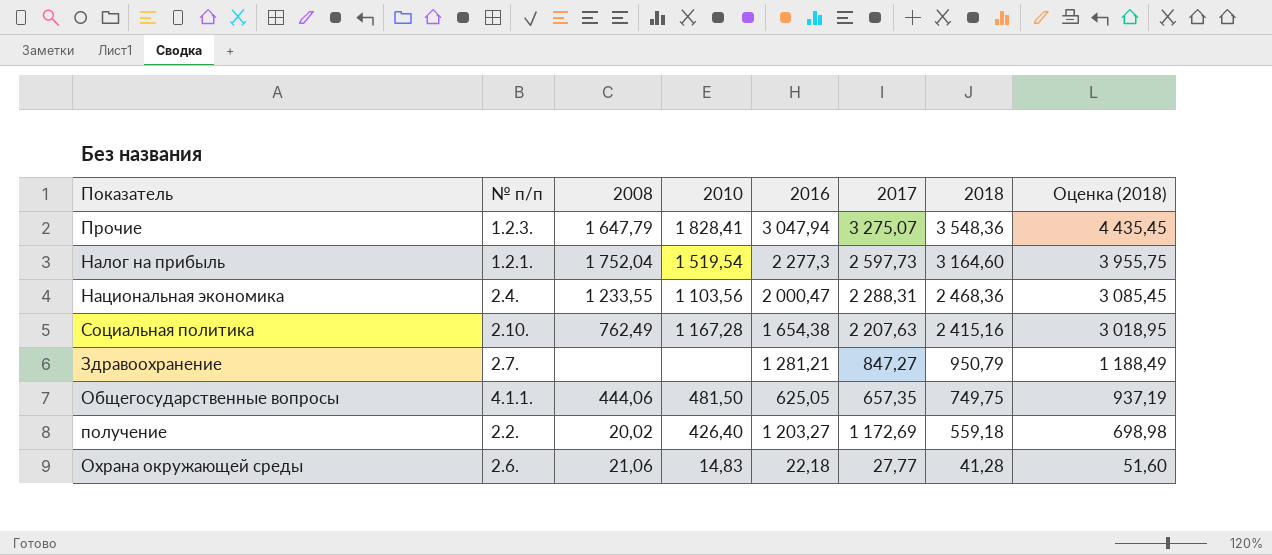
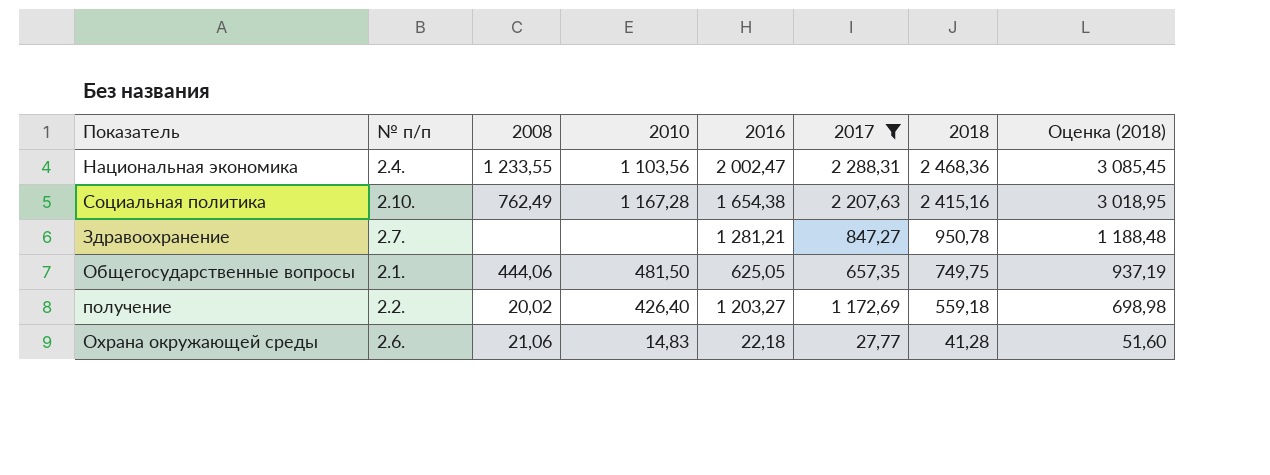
filter: none -> 2017 <= 2 288,31
Национальная экономика | 2016: 2 000,47 -> 2 002,47
Здравоохранение | 2018: 950,79 -> 950,78
Здравоохранение | Оценка (2018): 1 188,49 -> 1 188,48
Общегосударственные вопросы | № п/п: 4.1.1. -> 2.1.

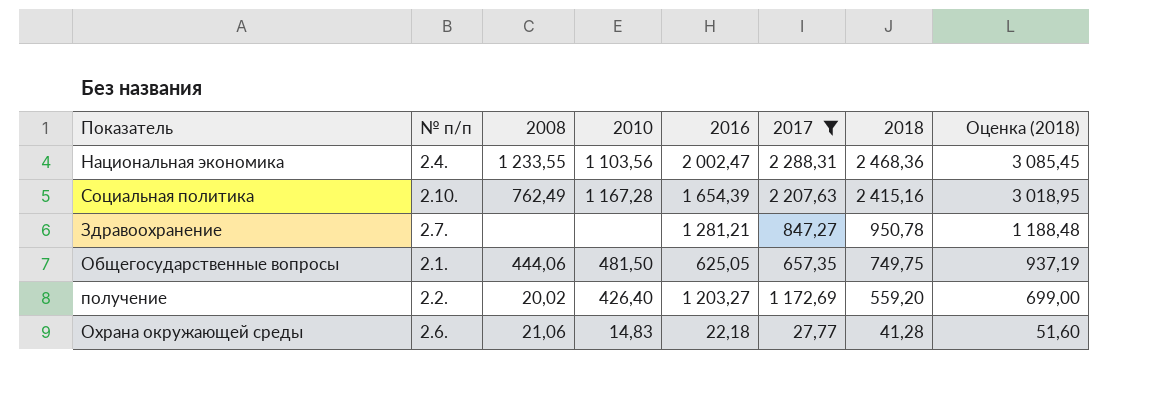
Социальная политика | 2016: 1 654,38 -> 1 654,39
получение | 2018: 559,18 -> 559,20
получение | Оценка (2018): 698,98 -> 699,00

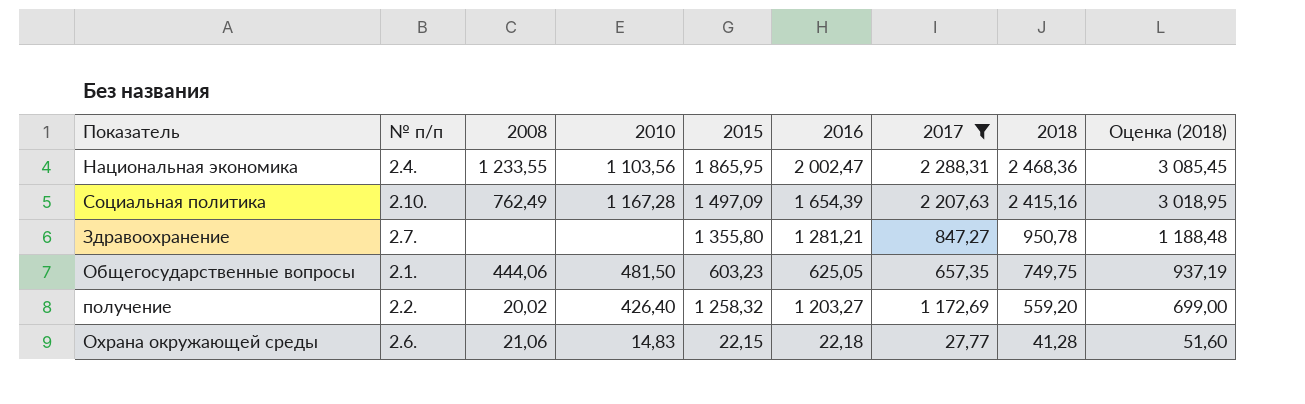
column 2015 | position: none -> 5

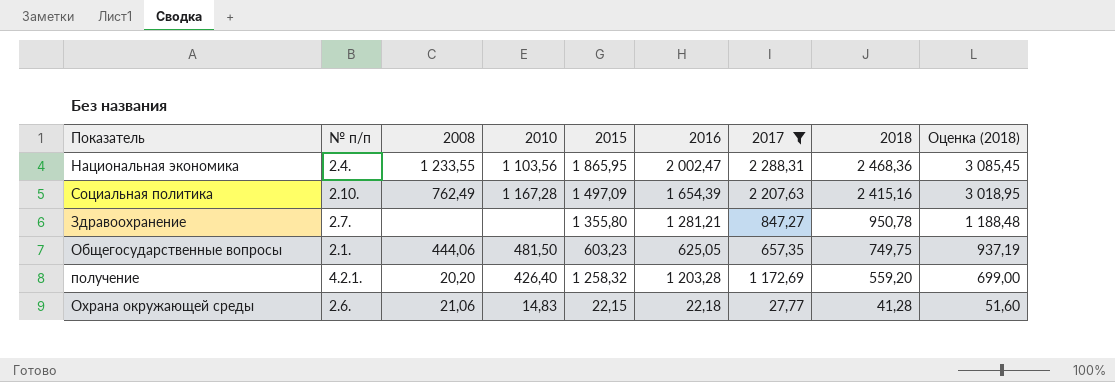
получение | № п/п: 2.2. -> 4.2.1.
получение | 2008: 20,02 -> 20,20
получение | 2016: 1 203,27 -> 1 203,28

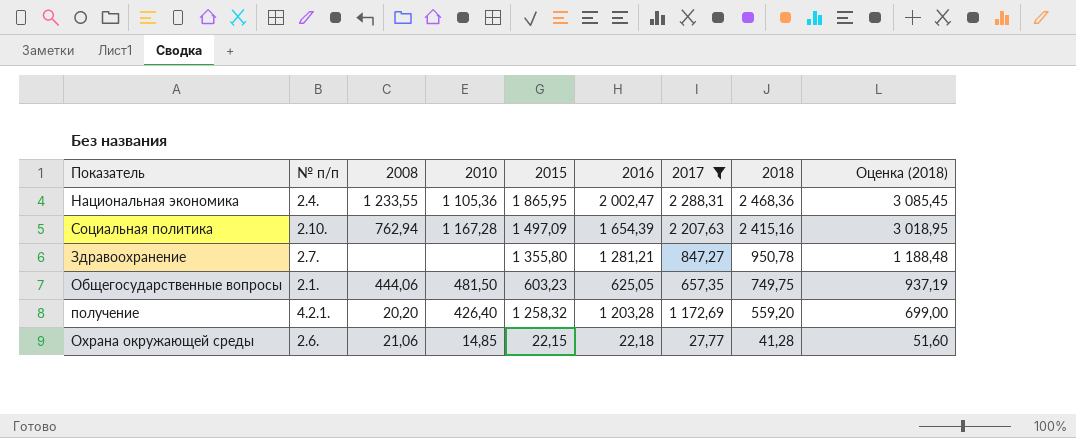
Национальная экономика | 2010: 1 103,56 -> 1 105,36
Социальная политика | 2008: 762,49 -> 762,94
Охрана окружающей среды | 2010: 14,83 -> 14,85

